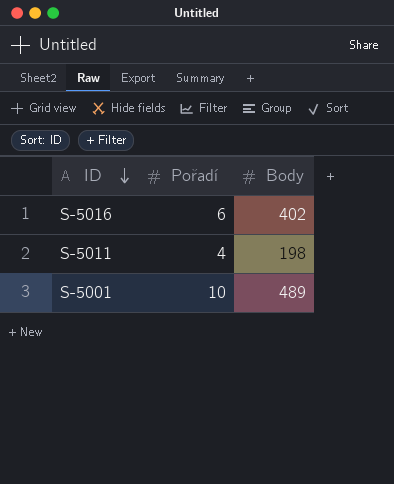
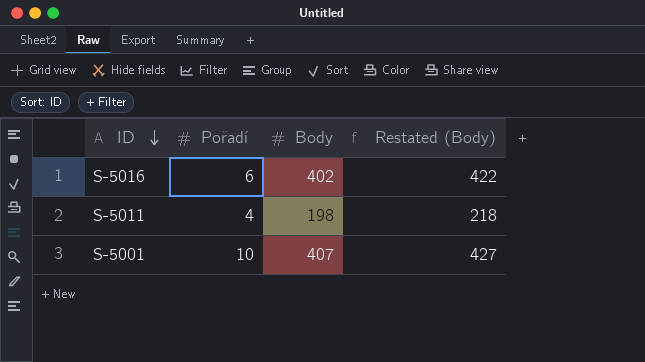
column Restated (Body) | formula: none -> [Body] + 20
S-5001 | Body: 489 -> 407

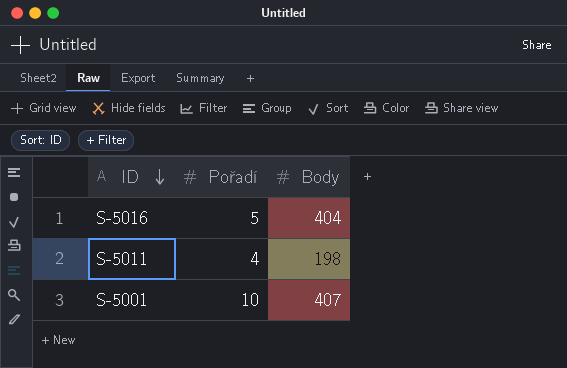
column Restated (Body) | formula: [Body] + 20 -> none
S-5016 | Pořadí: 6 -> 5
S-5016 | Body: 402 -> 404

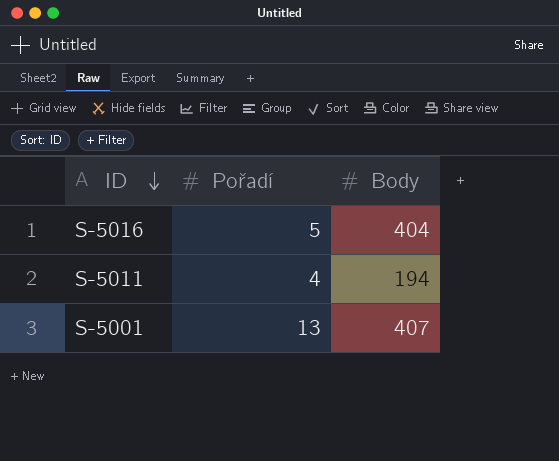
S-5011 | Body: 198 -> 194
S-5001 | Pořadí: 10 -> 13

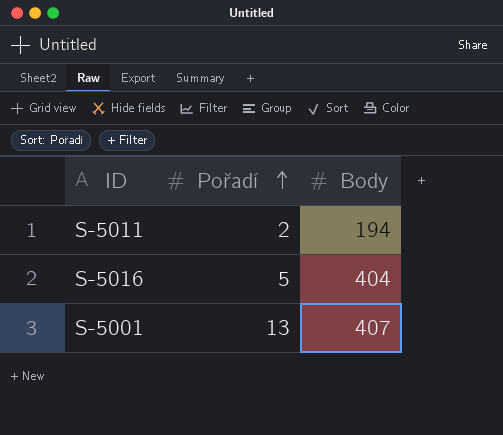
row order: ID descending -> Pořadí ascending
S-5011 | Pořadí: 4 -> 2

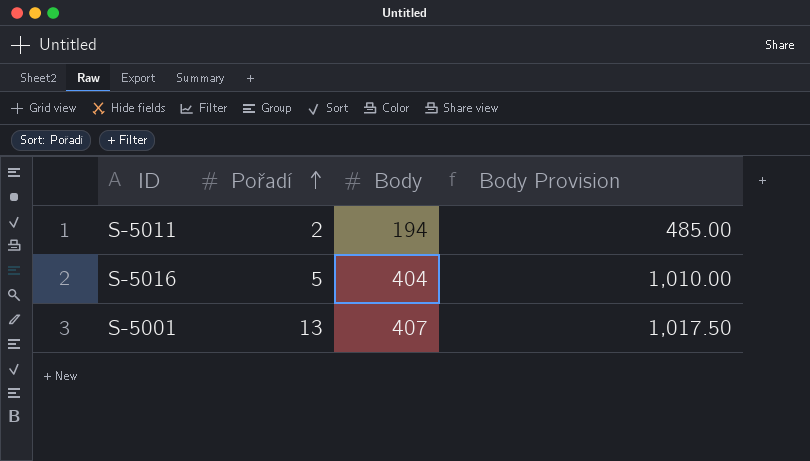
column Body Provision | formula: none -> [Body] * 2.5

